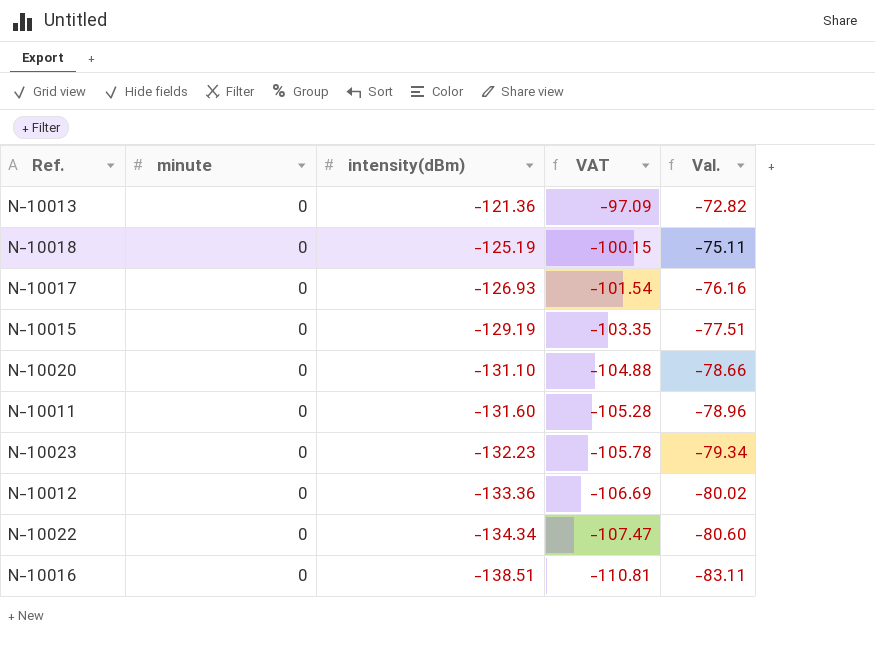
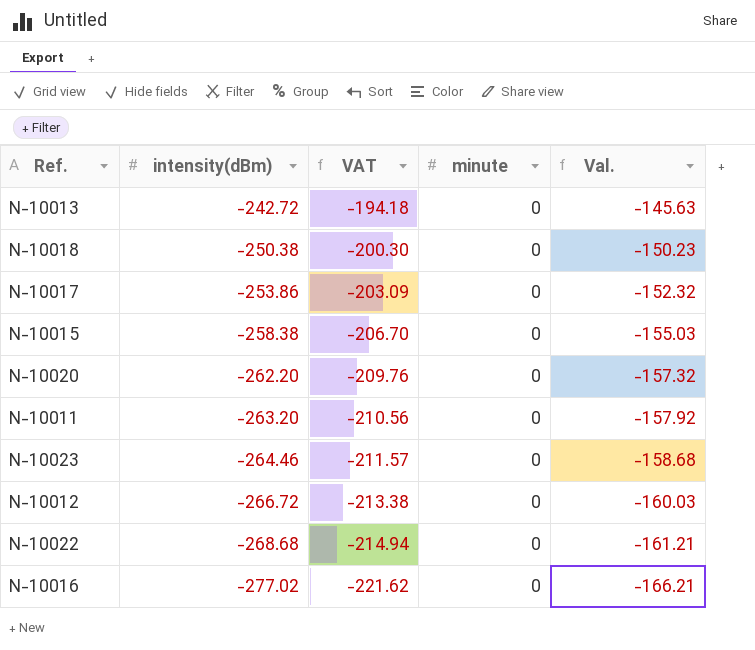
column minute | position: 2 -> 4
N-10013 | intensity(dBm): -121.36 -> -242.72
N-10013 | VAT: -97.09 -> -194.18
N-10013 | Val.: -72.82 -> -145.63
N-10018 | intensity(dBm): -125.19 -> -250.38
N-10018 | VAT: -100.15 -> -200.30
N-10018 | Val.: -75.11 -> -150.23
N-10017 | intensity(dBm): -126.93 -> -253.86
N-10017 | VAT: -101.54 -> -203.09
N-10017 | Val.: -76.16 -> -152.32
N-10015 | intensity(dBm): -129.19 -> -258.38
N-10015 | VAT: -103.35 -> -206.70
N-10015 | Val.: -77.51 -> -155.03
N-10020 | intensity(dBm): -131.10 -> -262.20
N-10020 | VAT: -104.88 -> -209.76
N-10020 | Val.: -78.66 -> -157.32
N-10011 | intensity(dBm): -131.60 -> -263.20
N-10011 | VAT: -105.28 -> -210.56
N-10011 | Val.: -78.96 -> -157.92
N-10023 | intensity(dBm): -132.23 -> -264.46
N-10023 | VAT: -105.78 -> -211.57
N-10023 | Val.: -79.34 -> -158.68
N-10012 | intensity(dBm): -133.36 -> -266.72
N-10012 | VAT: -106.69 -> -213.38
N-10012 | Val.: -80.02 -> -160.03
N-10022 | intensity(dBm): -134.34 -> -268.68
N-10022 | VAT: -107.47 -> -214.94
N-10022 | Val.: -80.60 -> -161.21
N-10016 | intensity(dBm): -138.51 -> -277.02
N-10016 | VAT: -110.81 -> -221.62
N-10016 | Val.: -83.11 -> -166.21

